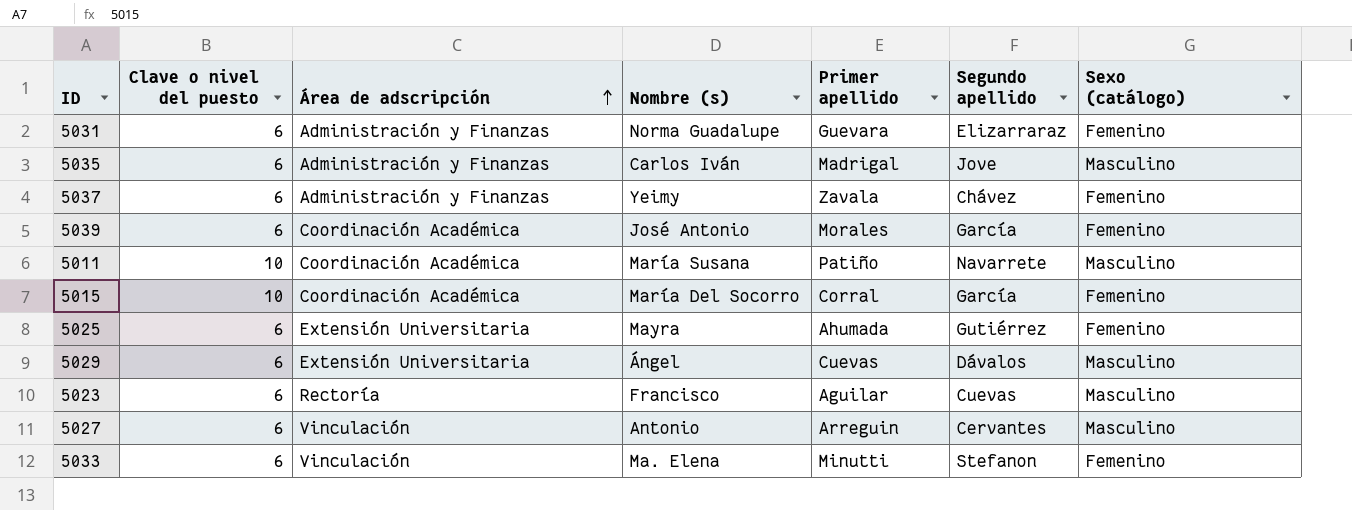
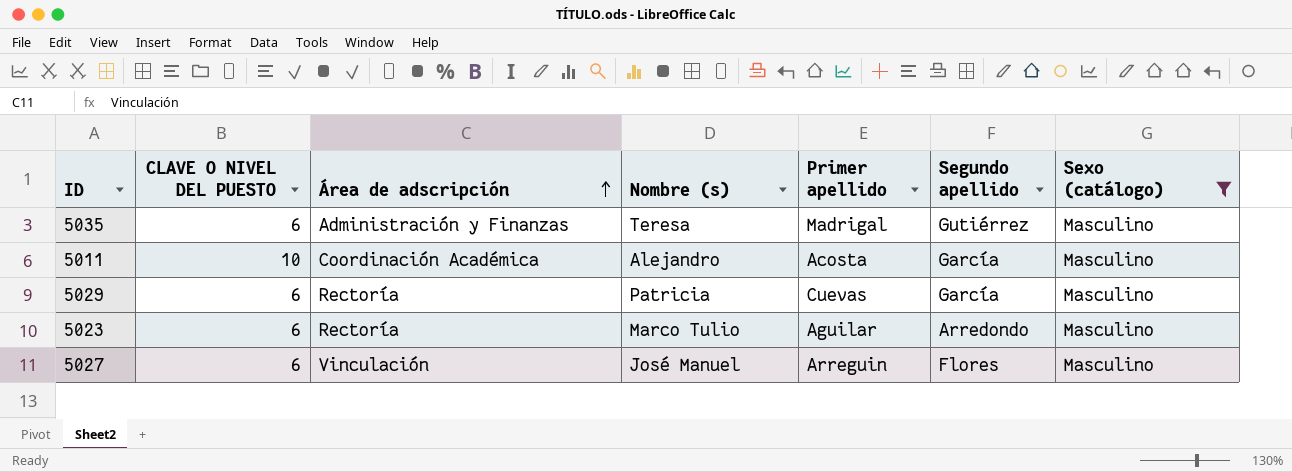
filter: none -> Sexo (catálogo) = Masculino
column name: Clave o nivel del puesto -> CLAVE O NIVEL DEL PUESTO
5035 | Nombre (s): Carlos Iván -> Teresa
5035 | Segundo apellido: Jove -> Gutiérrez
5011 | Nombre (s): María Susana -> Alejandro
5011 | Primer apellido: Patiño -> Acosta
5011 | Segundo apellido: Navarrete -> García
5029 | Área de adscripción: Extensión Universitaria -> Rectoría
5029 | Nombre (s): Ángel -> Patricia
5029 | Segundo apellido: Dávalos -> García
5023 | Nombre (s): Francisco -> Marco Tulio
5023 | Segundo apellido: Cuevas -> Arredondo
5027 | Nombre (s): Antonio -> José Manuel
5027 | Segundo apellido: Cervantes -> Flores

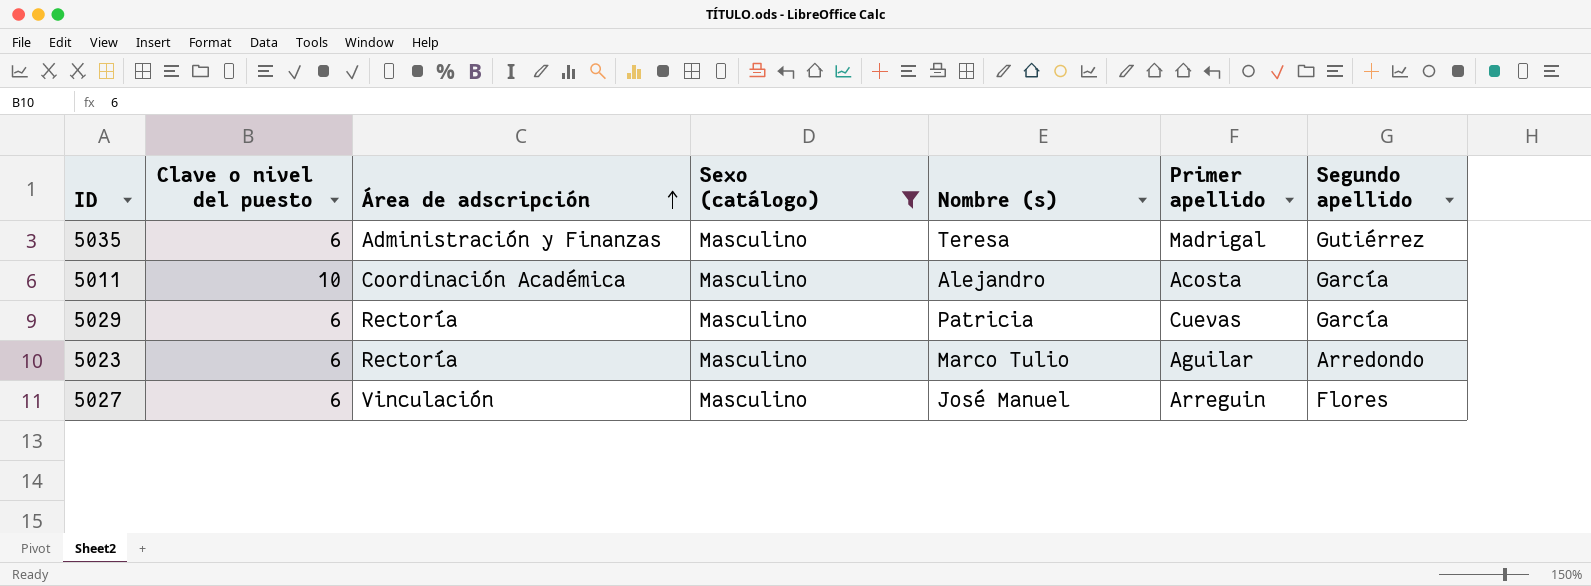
column name: CLAVE O NIVEL DEL PUESTO -> Clave o nivel del puesto
column Sexo (catálogo) | position: 7 -> 4

